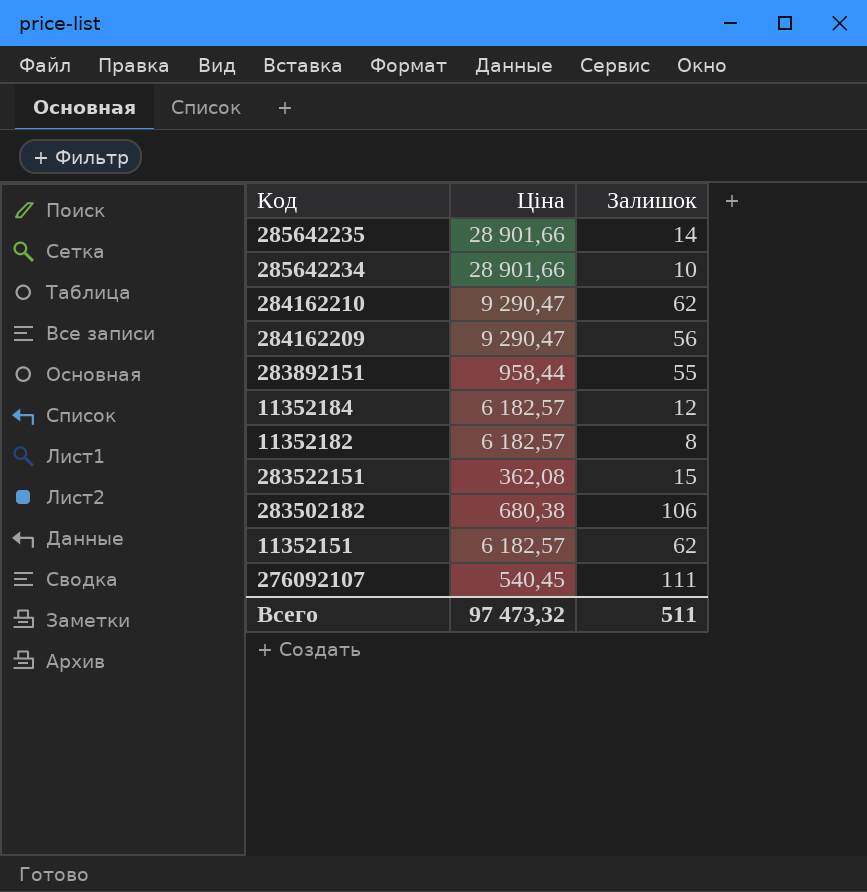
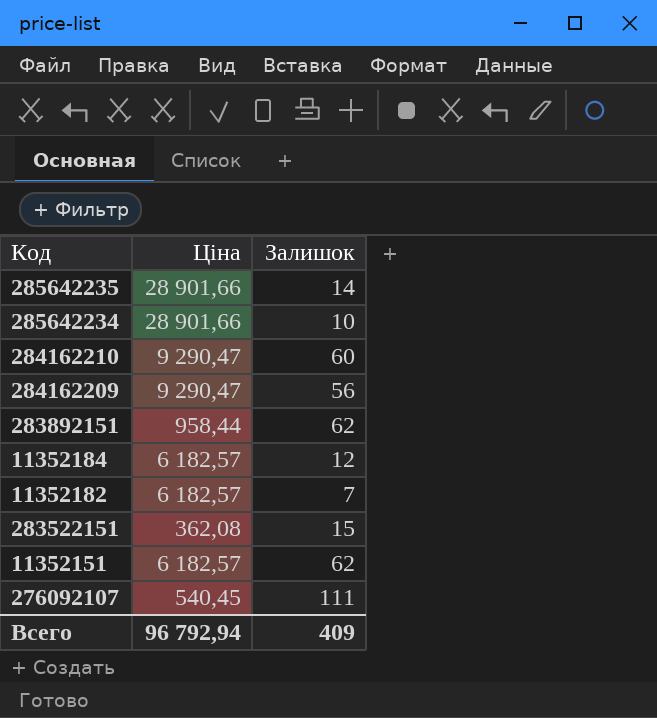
row 283502182: 680,38 | 106 -> none
284162210 | Залишок: 62 -> 60
283892151 | Залишок: 55 -> 62
11352182 | Залишок: 8 -> 7
Всего | Ціна: 97 473,32 -> 96 792,94
Всего | Залишок: 511 -> 409

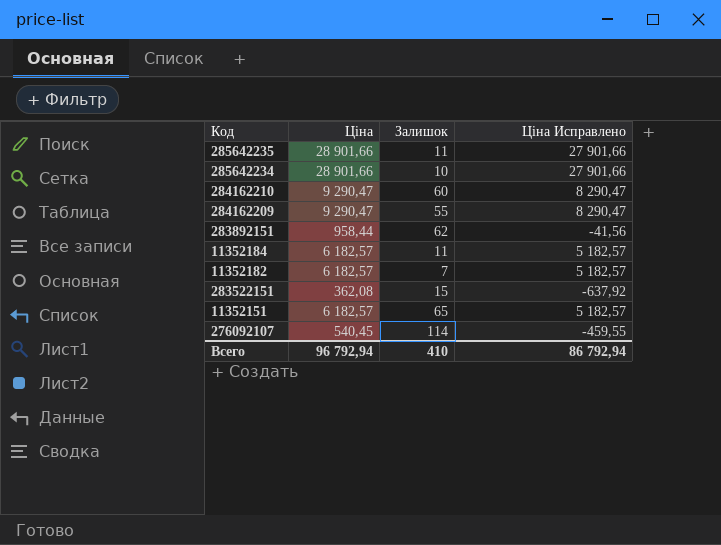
column Ціна Исправлено | formula: none -> [Ціна] - 1000
285642235 | Залишок: 14 -> 11
284162209 | Залишок: 56 -> 55
11352184 | Залишок: 12 -> 11
11352151 | Залишок: 62 -> 65
276092107 | Залишок: 111 -> 114
Всего | Залишок: 409 -> 410

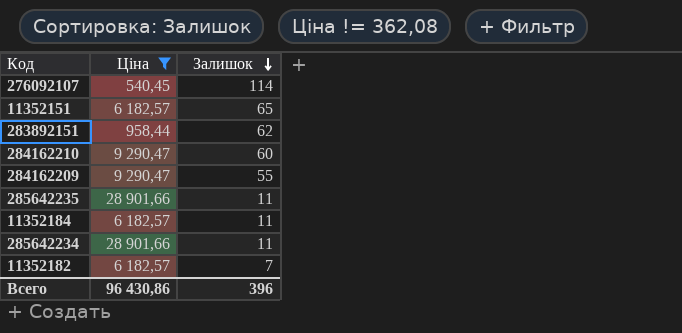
filter: none -> Ціна != 362,08
row order: none -> Залишок descending
column Ціна Исправлено | formula: [Ціна] - 1000 -> none
285642234 | Залишок: 10 -> 11
Всего | Ціна: 96 792,94 -> 96 430,86
Всего | Залишок: 410 -> 396

